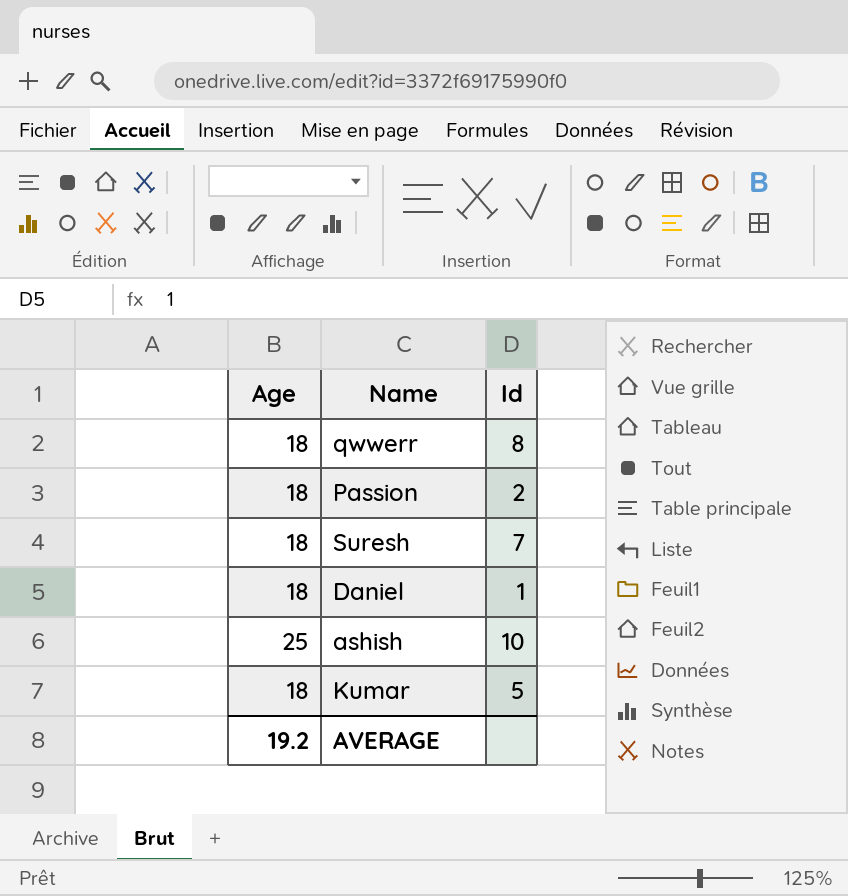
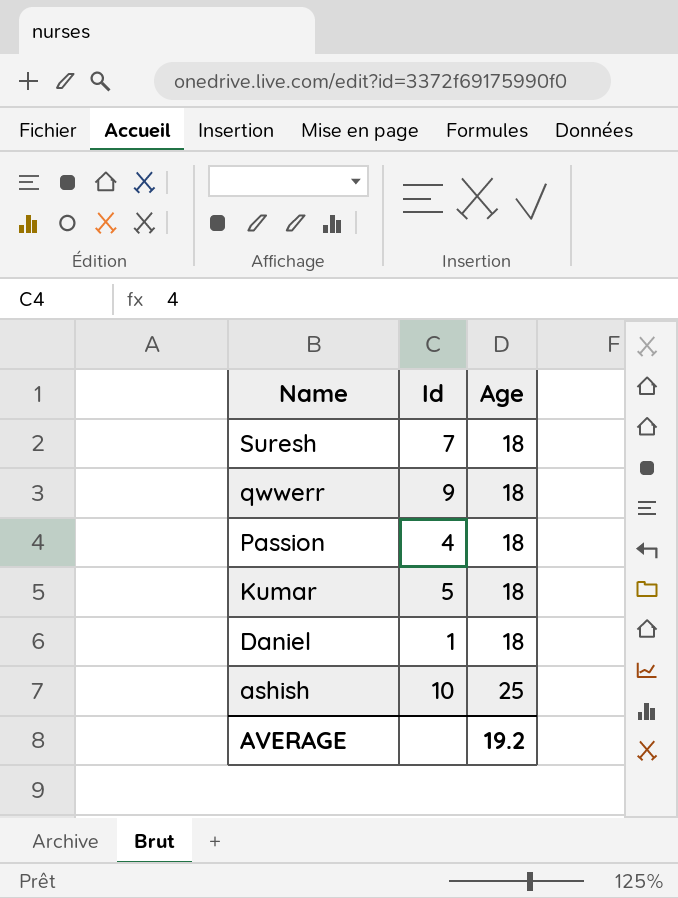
row order: none -> Name descending
column Age | position: 1 -> 3
qwwerr | Id: 8 -> 9
Passion | Id: 2 -> 4

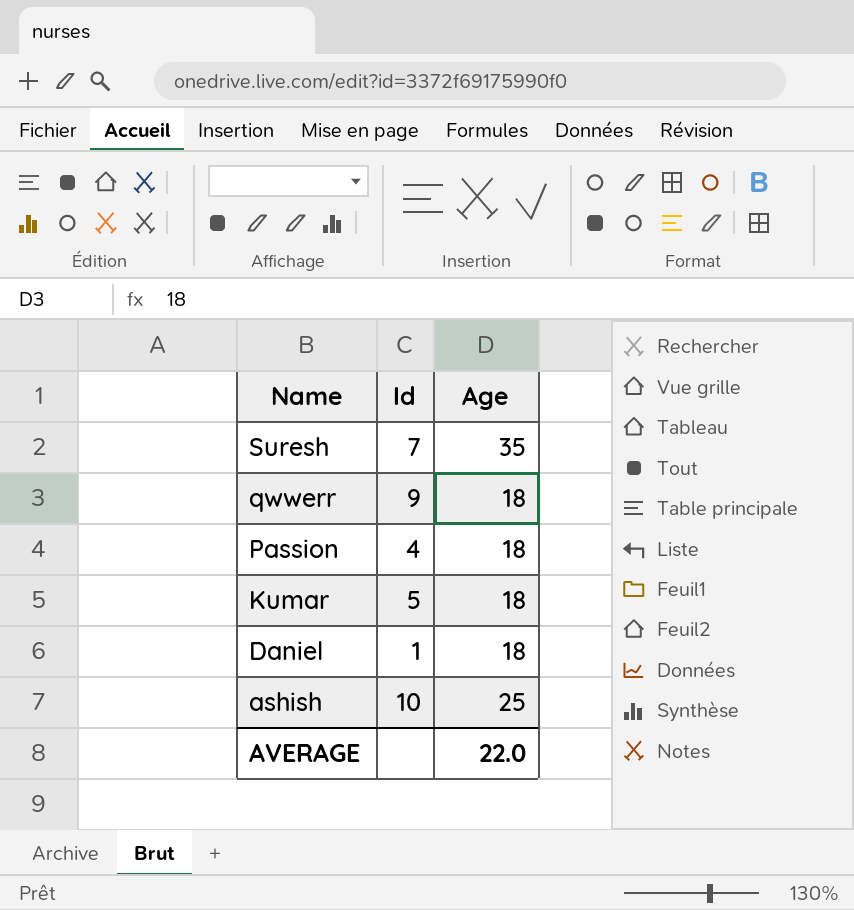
Suresh | Age: 18 -> 35
AVERAGE | Age: 19.2 -> 22.0

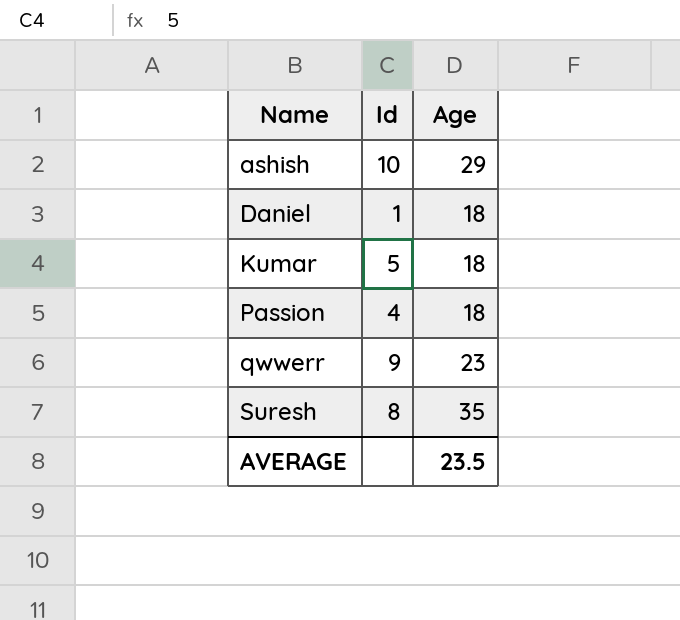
row order: Name descending -> Name ascending
ashish | Age: 25 -> 29
qwwerr | Age: 18 -> 23
Suresh | Id: 7 -> 8
AVERAGE | Age: 22.0 -> 23.5

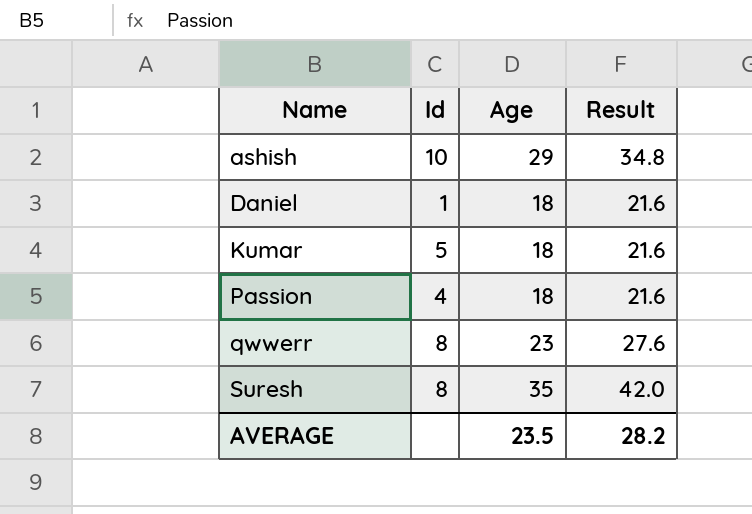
column Result | formula: none -> [Age] * 1.2
qwwerr | Id: 9 -> 8

